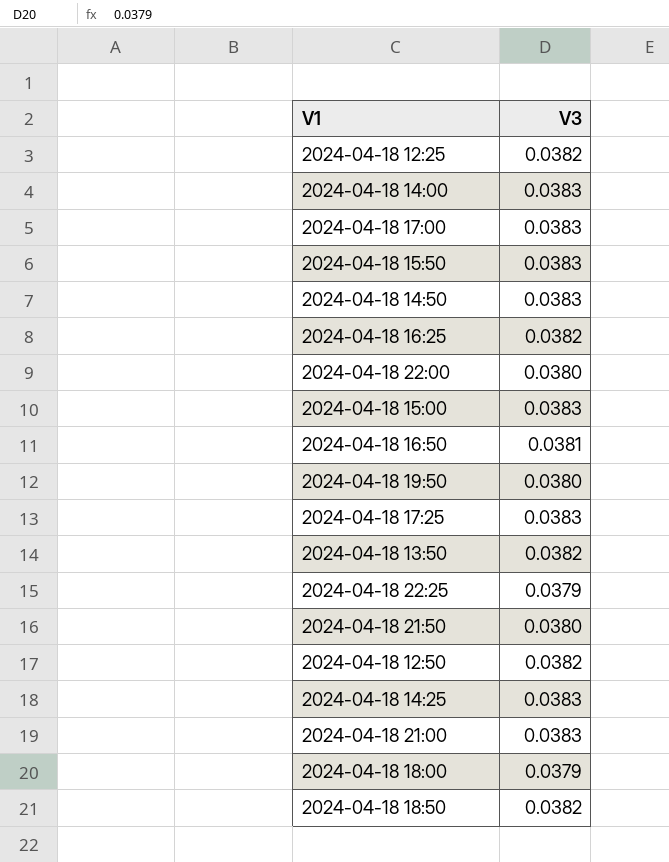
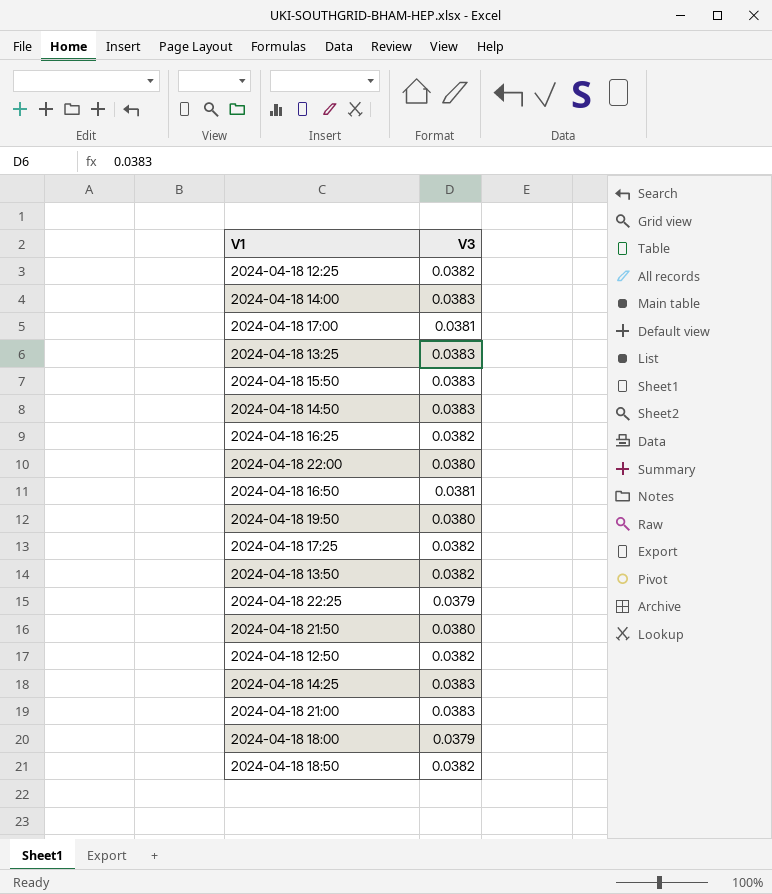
row 2024-04-18 15:00: 0.0383 -> none
2024-04-18 17:00 | V3: 0.0383 -> 0.0381
row 2024-04-18 13:25: none -> 0.0383
2024-04-18 17:25 | V3: 0.0383 -> 0.0382

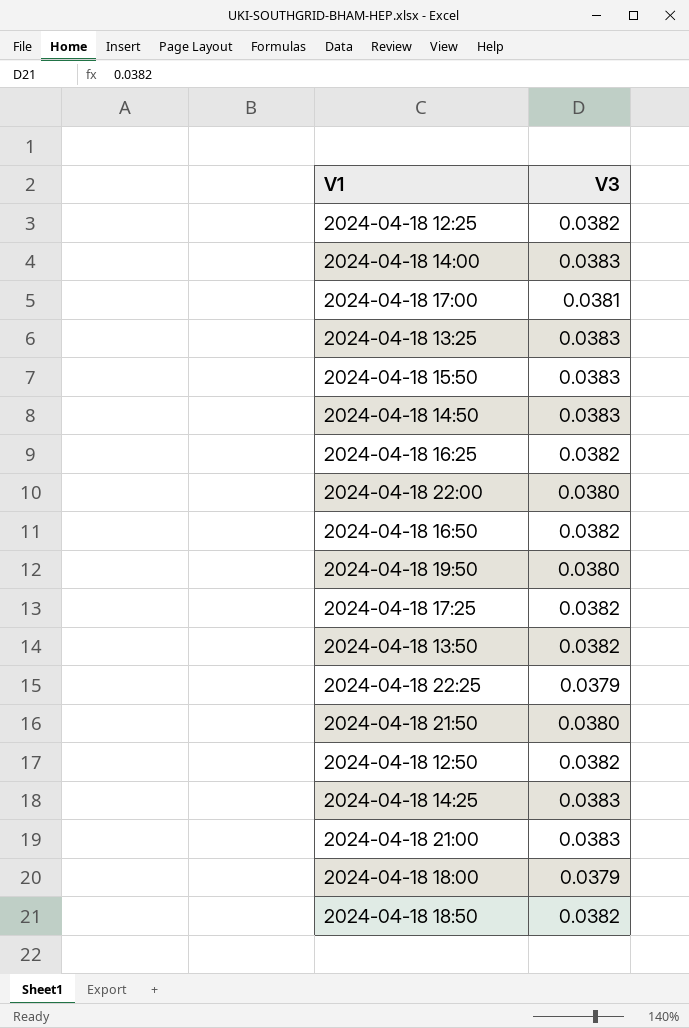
2024-04-18 16:50 | V3: 0.0381 -> 0.0382

